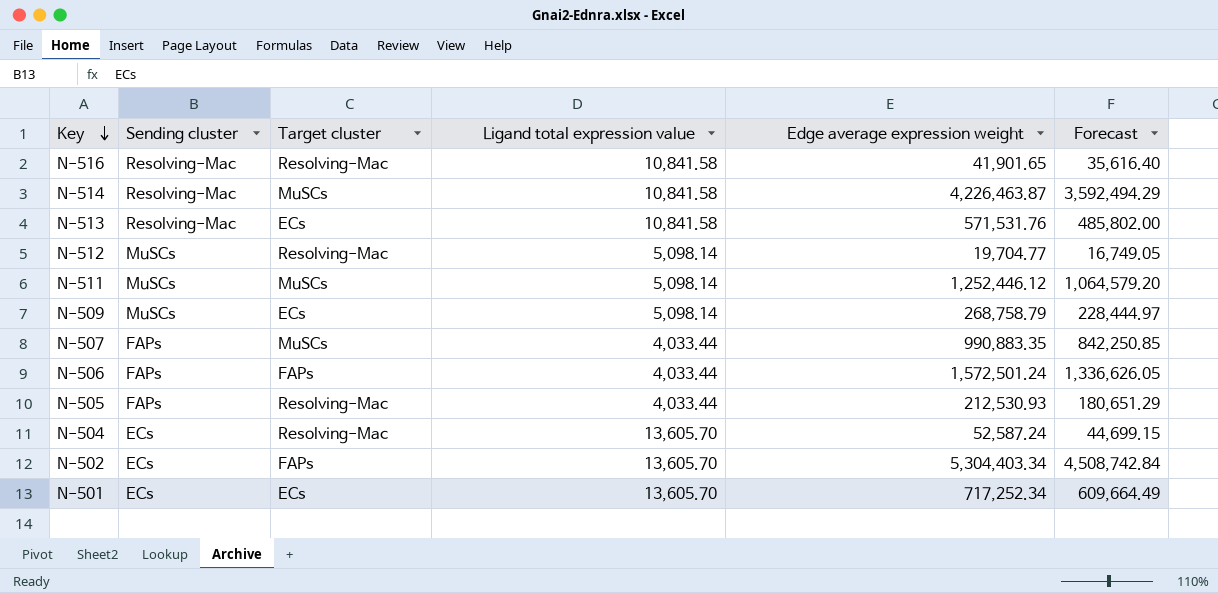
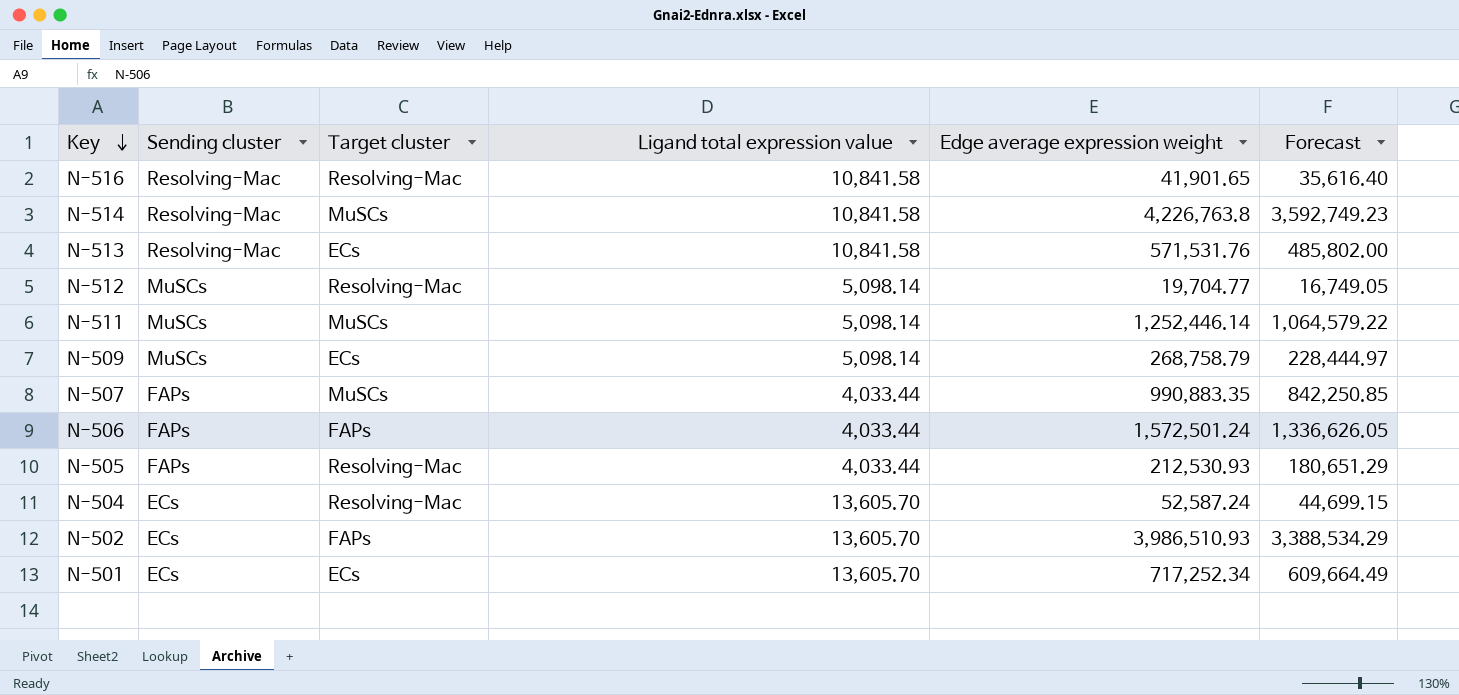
N-514 | Edge average expression weight: 4,226,463.87 -> 4,226,763.8
N-514 | Forecast: 3,592,494.29 -> 3,592,749.23
N-511 | Edge average expression weight: 1,252,446.12 -> 1,252,446.14
N-511 | Forecast: 1,064,579.20 -> 1,064,579.22
N-502 | Edge average expression weight: 5,304,403.34 -> 3,986,510.93
N-502 | Forecast: 4,508,742.84 -> 3,388,534.29

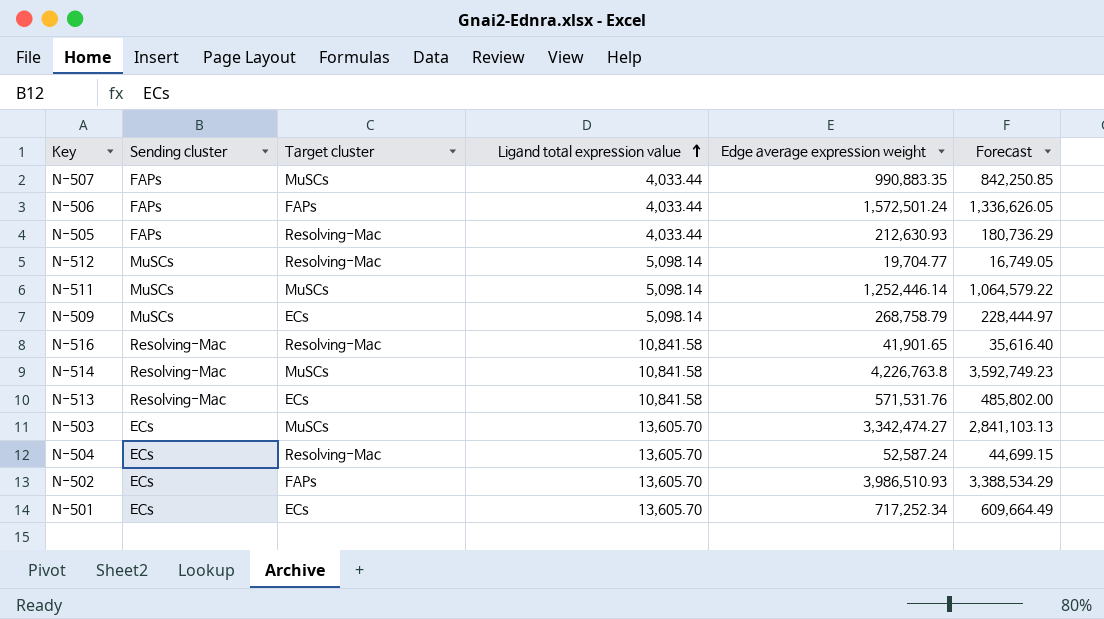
row order: Key descending -> Ligand total expression value ascending
N-505 | Edge average expression weight: 212,530.93 -> 212,630.93
N-505 | Forecast: 180,651.29 -> 180,736.29
row N-503: none -> ECs | MuSCs | 13,605.70 | 3,342,474.27 | 2,841,103.13

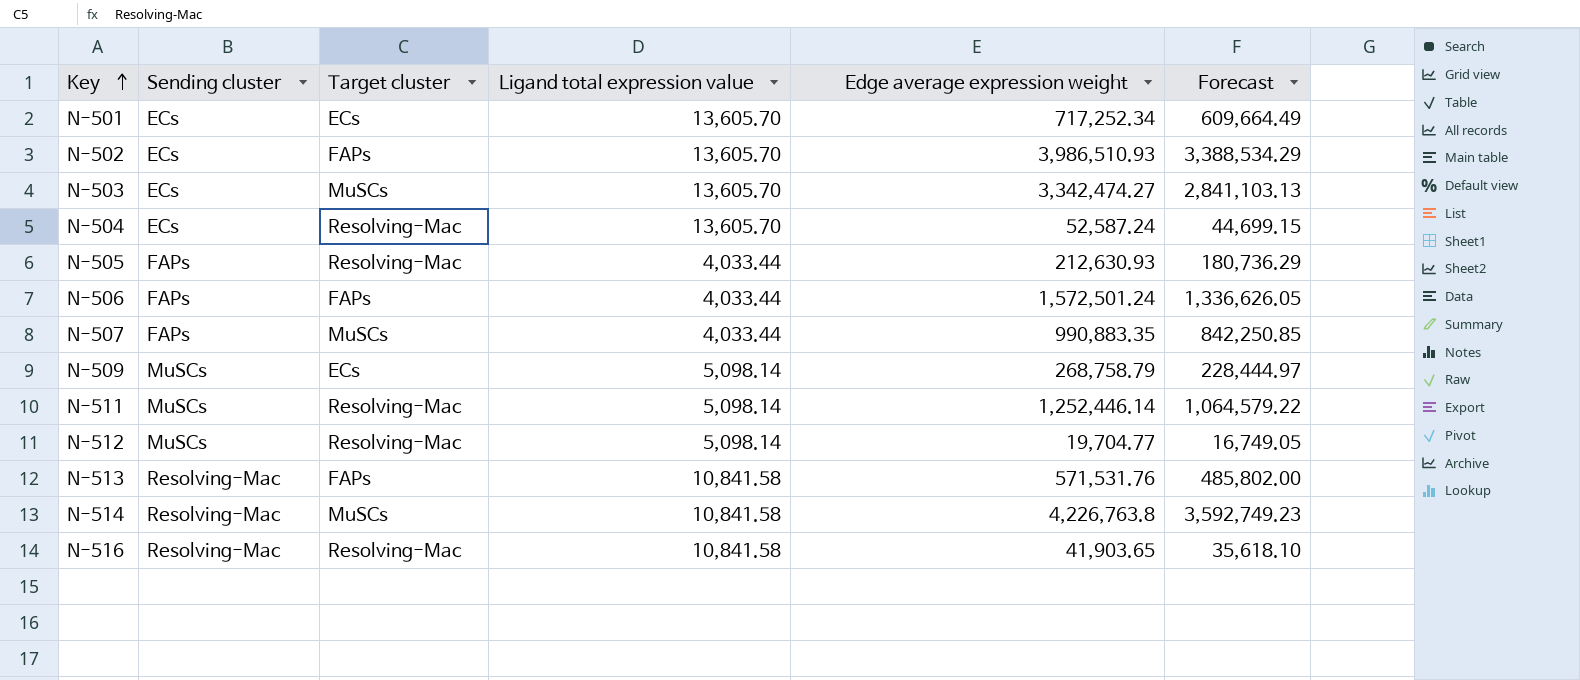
row order: Ligand total expression value ascending -> Key ascending
N-511 | Target cluster: MuSCs -> Resolving-Mac
N-513 | Target cluster: ECs -> FAPs
N-516 | Edge average expression weight: 41,901.65 -> 41,903.65
N-516 | Forecast: 35,616.40 -> 35,618.10

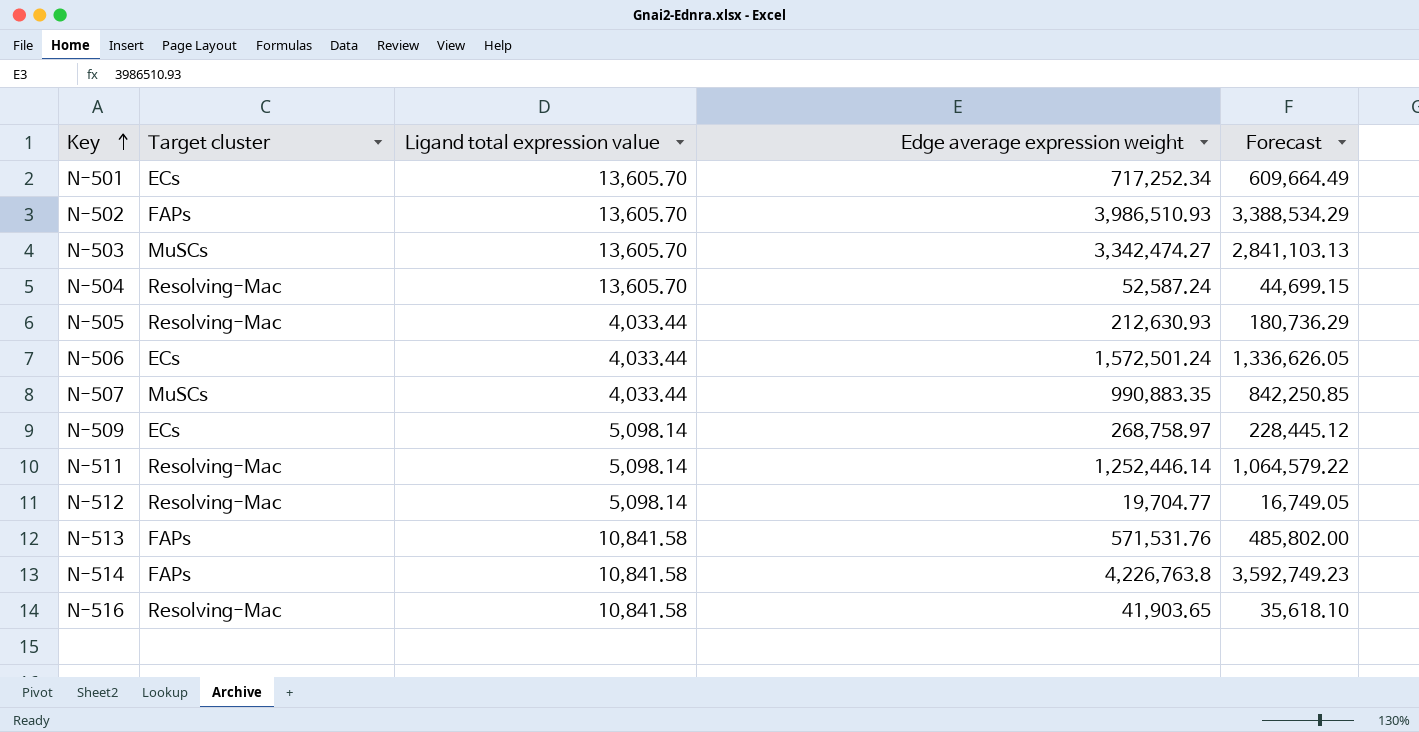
column Sending cluster | position: 2 -> none
N-506 | Target cluster: FAPs -> ECs
N-509 | Edge average expression weight: 268,758.79 -> 268,758.97
N-509 | Forecast: 228,444.97 -> 228,445.12
N-514 | Target cluster: MuSCs -> FAPs

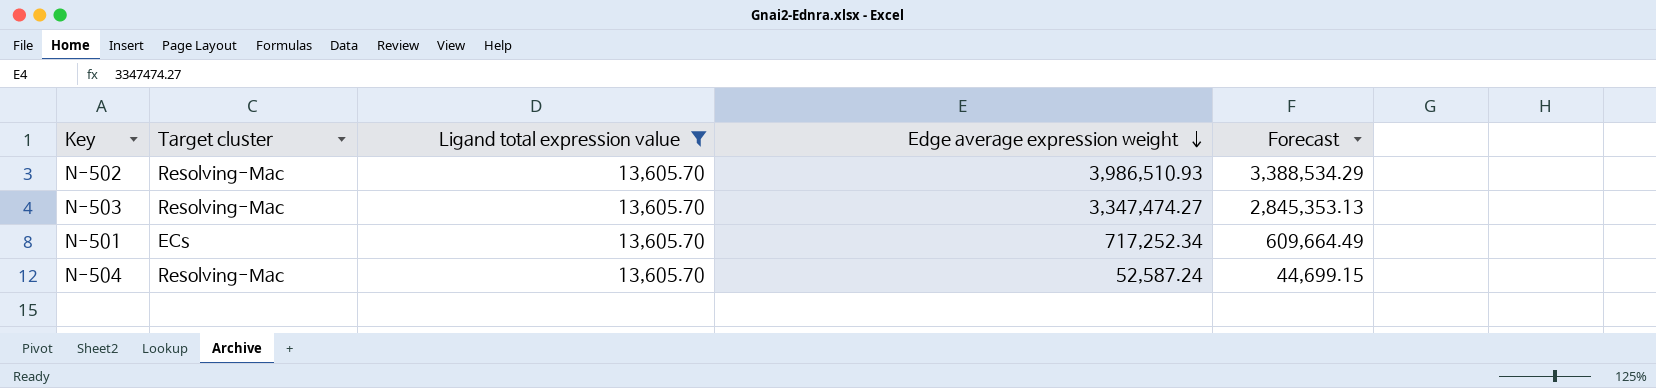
filter: none -> Ligand total expression value = 13,605.70
row order: Key ascending -> Edge average expression weight descending
N-502 | Target cluster: FAPs -> Resolving-Mac
N-503 | Target cluster: MuSCs -> Resolving-Mac
N-503 | Edge average expression weight: 3,342,474.27 -> 3,347,474.27
N-503 | Forecast: 2,841,103.13 -> 2,845,353.13

